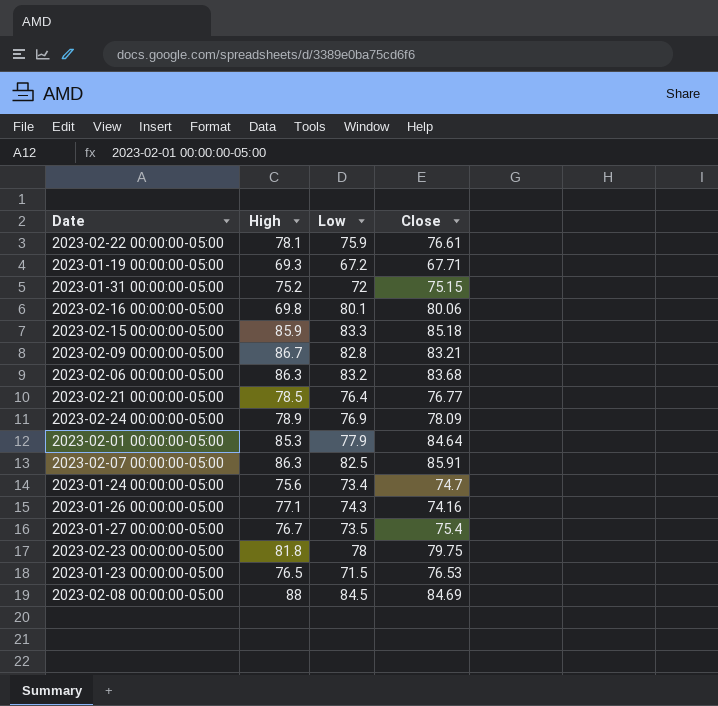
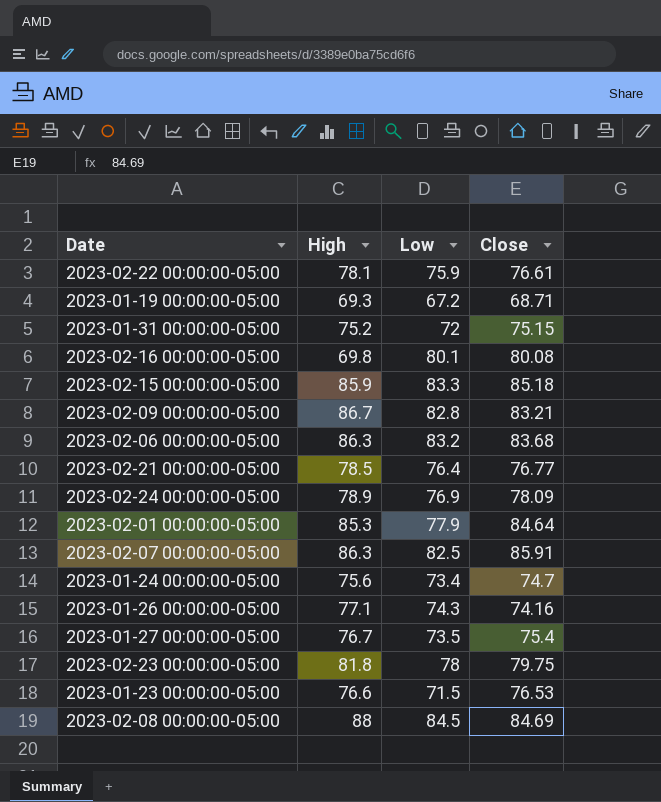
2023-01-19 00:00:00-05:00 | Close: 67.71 -> 68.71
2023-02-16 00:00:00-05:00 | Close: 80.06 -> 80.08
2023-01-23 00:00:00-05:00 | High: 76.5 -> 76.6

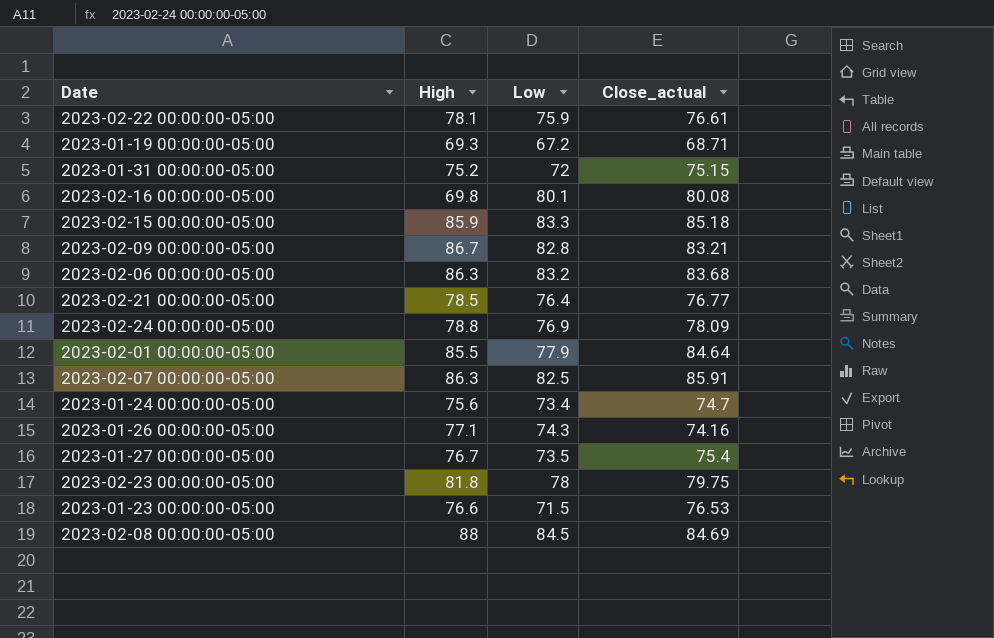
column name: Close -> Close_actual
2023-02-24 00:00:00-05:00 | High: 78.9 -> 78.8
2023-02-01 00:00:00-05:00 | High: 85.3 -> 85.5

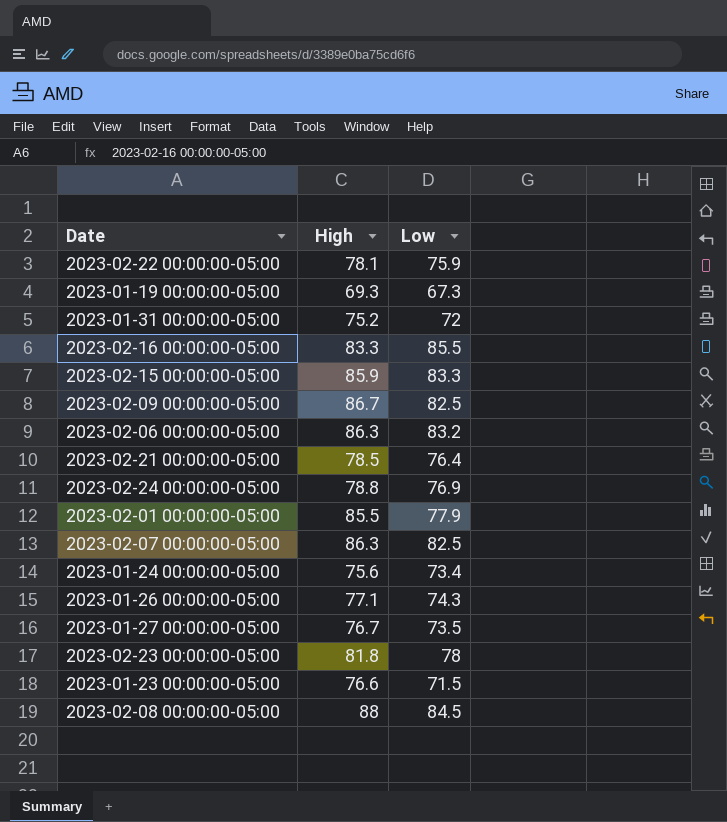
column Close_actual | position: 4 -> none
2023-01-19 00:00:00-05:00 | Low: 67.2 -> 67.3
2023-02-16 00:00:00-05:00 | High: 69.8 -> 83.3
2023-02-16 00:00:00-05:00 | Low: 80.1 -> 85.5
2023-02-09 00:00:00-05:00 | Low: 82.8 -> 82.5

